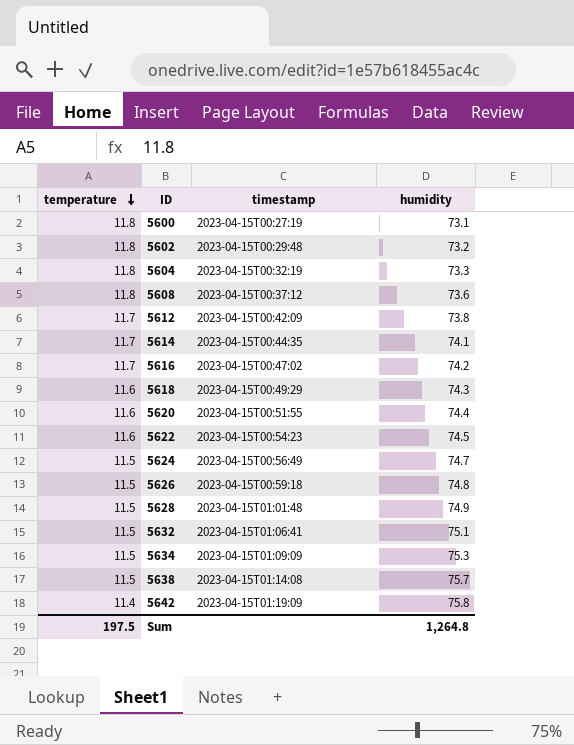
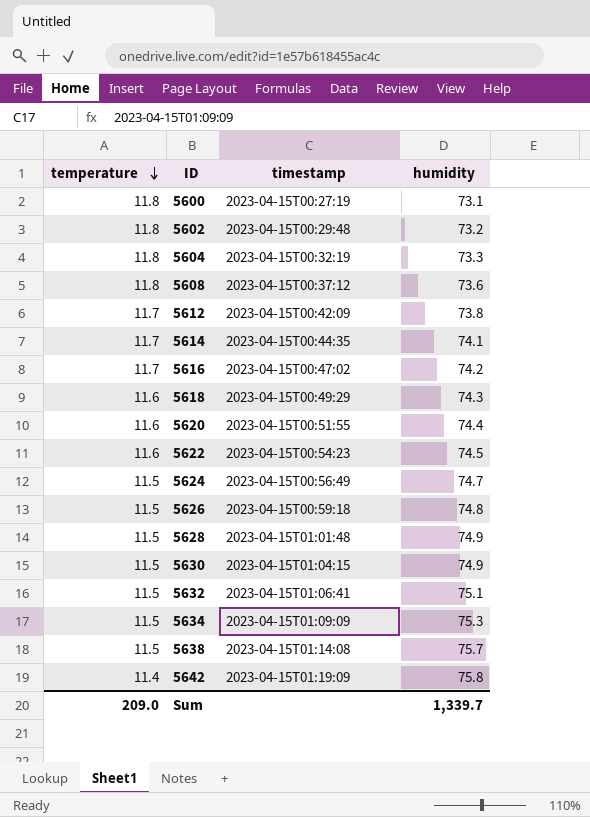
row 5630: none -> 11.5 | 2023-04-15T01:04:15 | 74.9
Sum | temperature: 197.5 -> 209.0
Sum | humidity: 1,264.8 -> 1,339.7

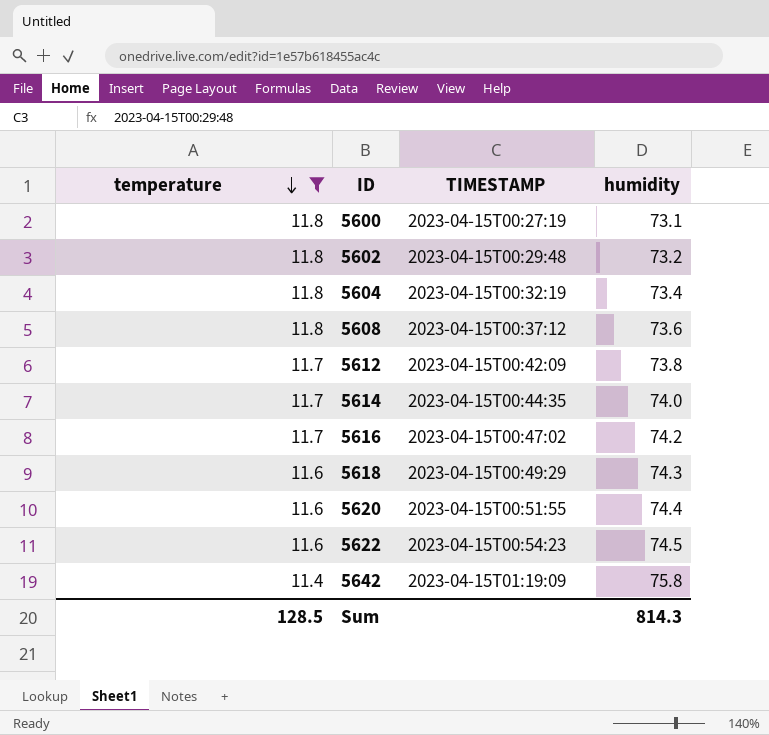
filter: none -> temperature != 11.5
column name: timestamp -> TIMESTAMP
5604 | humidity: 73.3 -> 73.4
5614 | humidity: 74.1 -> 74.0
Sum | temperature: 209.0 -> 128.5
Sum | humidity: 1,339.7 -> 814.3

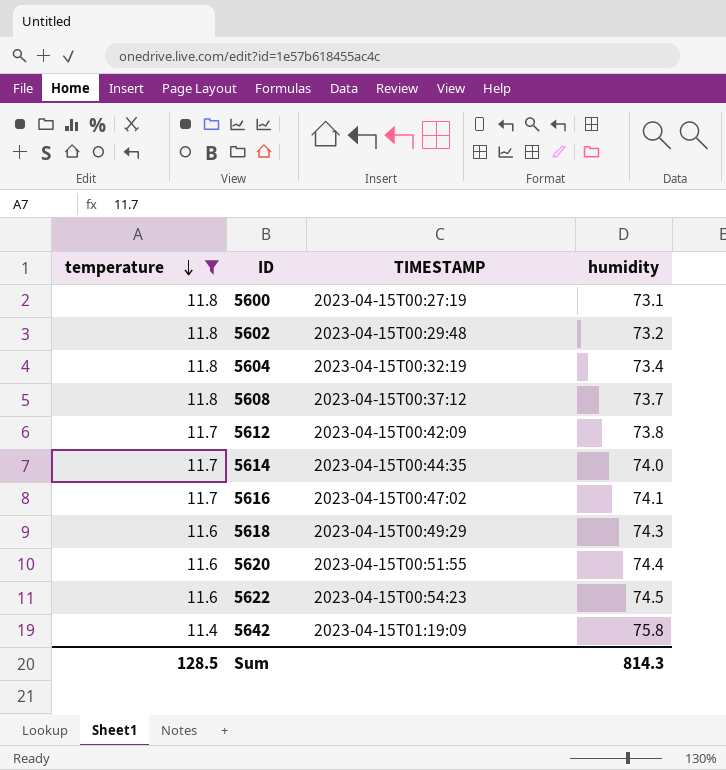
5608 | humidity: 73.6 -> 73.7
5616 | humidity: 74.2 -> 74.1

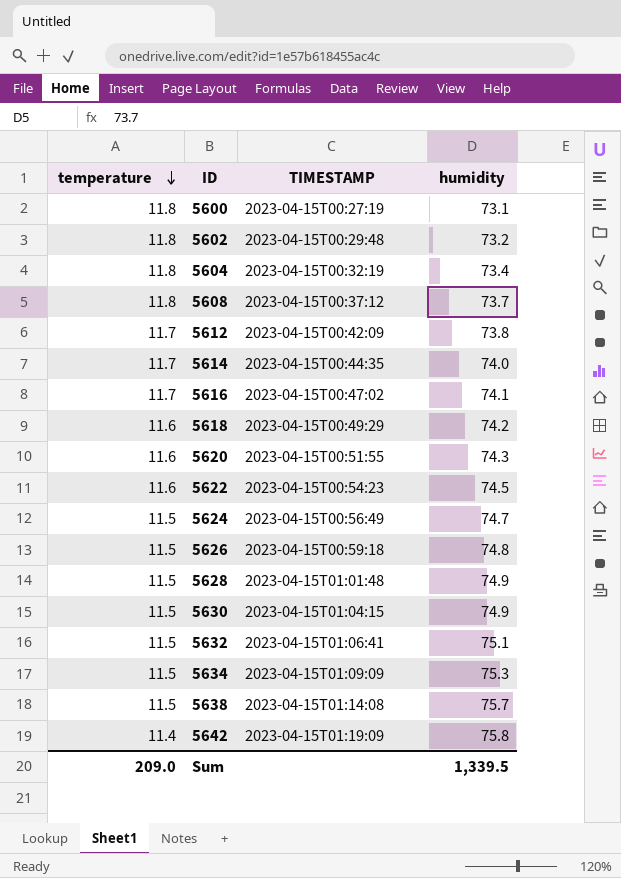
filter: temperature != 11.5 -> none
5618 | humidity: 74.3 -> 74.2
5620 | humidity: 74.4 -> 74.3
Sum | temperature: 128.5 -> 209.0
Sum | humidity: 814.3 -> 1,339.5

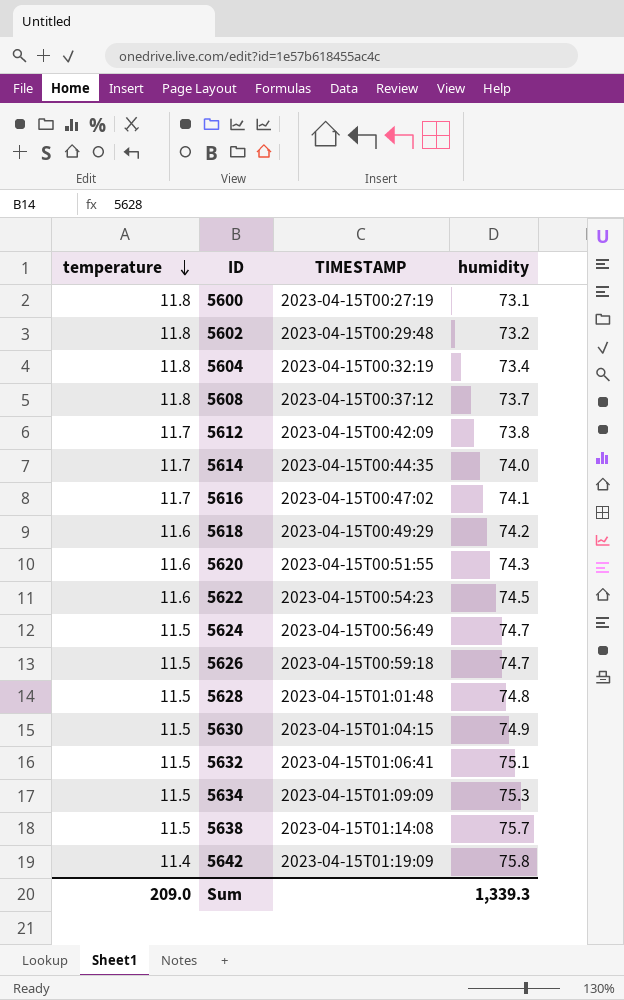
5626 | humidity: 74.8 -> 74.7
5628 | humidity: 74.9 -> 74.8
Sum | humidity: 1,339.5 -> 1,339.3

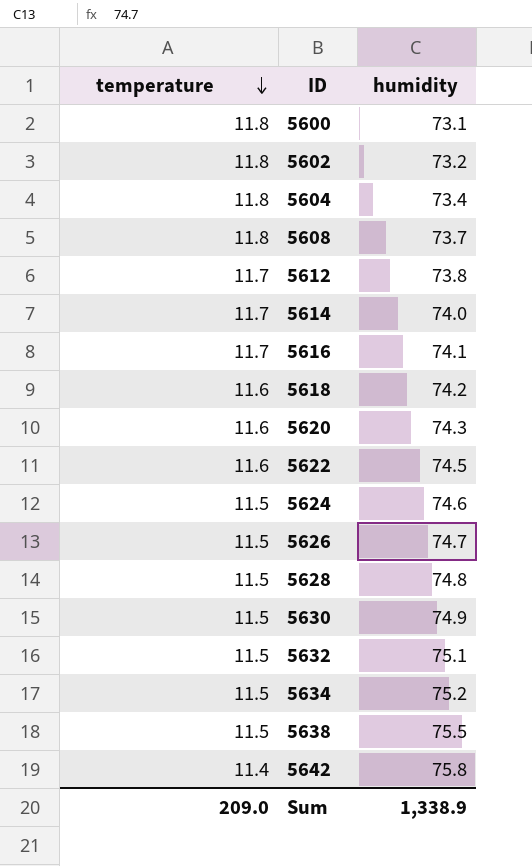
column TIMESTAMP | position: 3 -> none
5624 | humidity: 74.7 -> 74.6
5634 | humidity: 75.3 -> 75.2
5638 | humidity: 75.7 -> 75.5
Sum | humidity: 1,339.3 -> 1,338.9

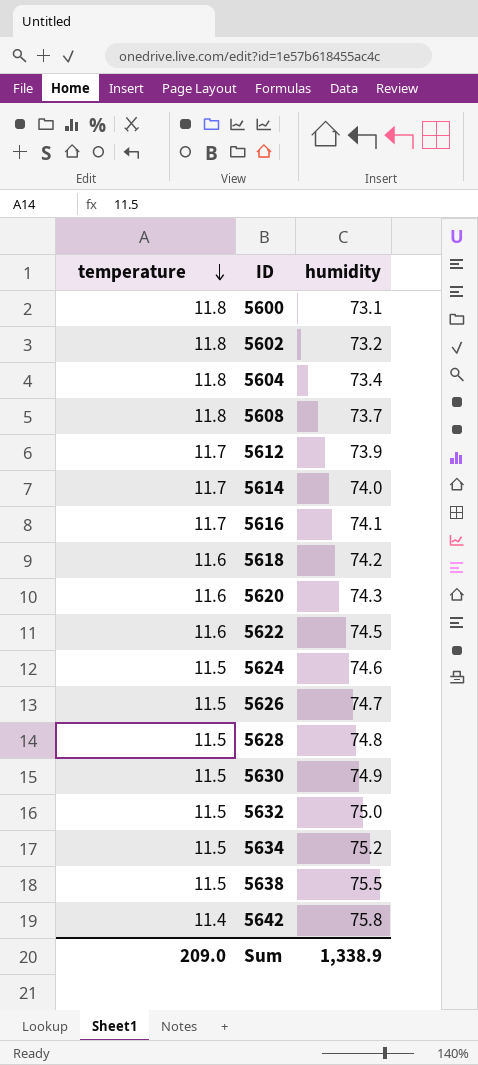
5612 | humidity: 73.8 -> 73.9
5632 | humidity: 75.1 -> 75.0

